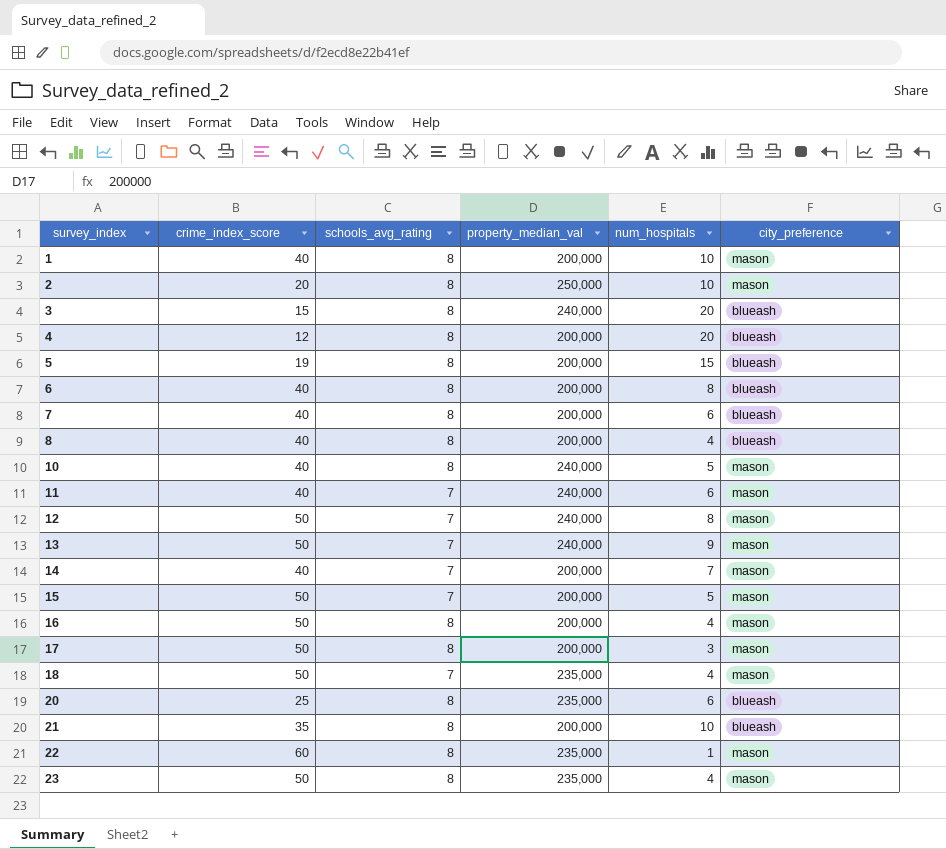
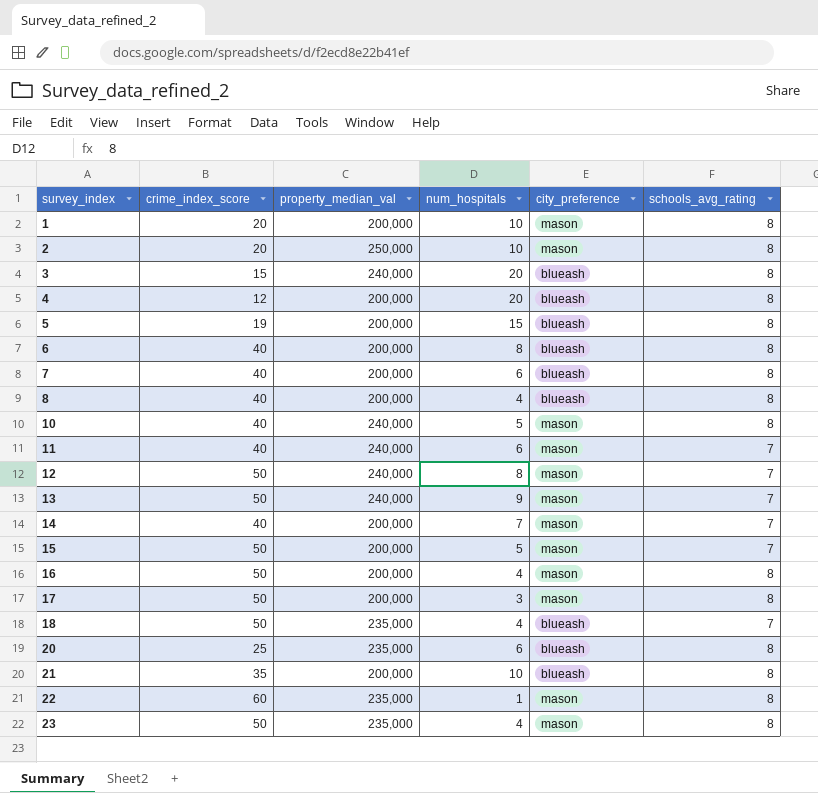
column schools_avg_rating | position: 3 -> 6
1 | crime_index_score: 40 -> 20
18 | city_preference: mason -> blueash

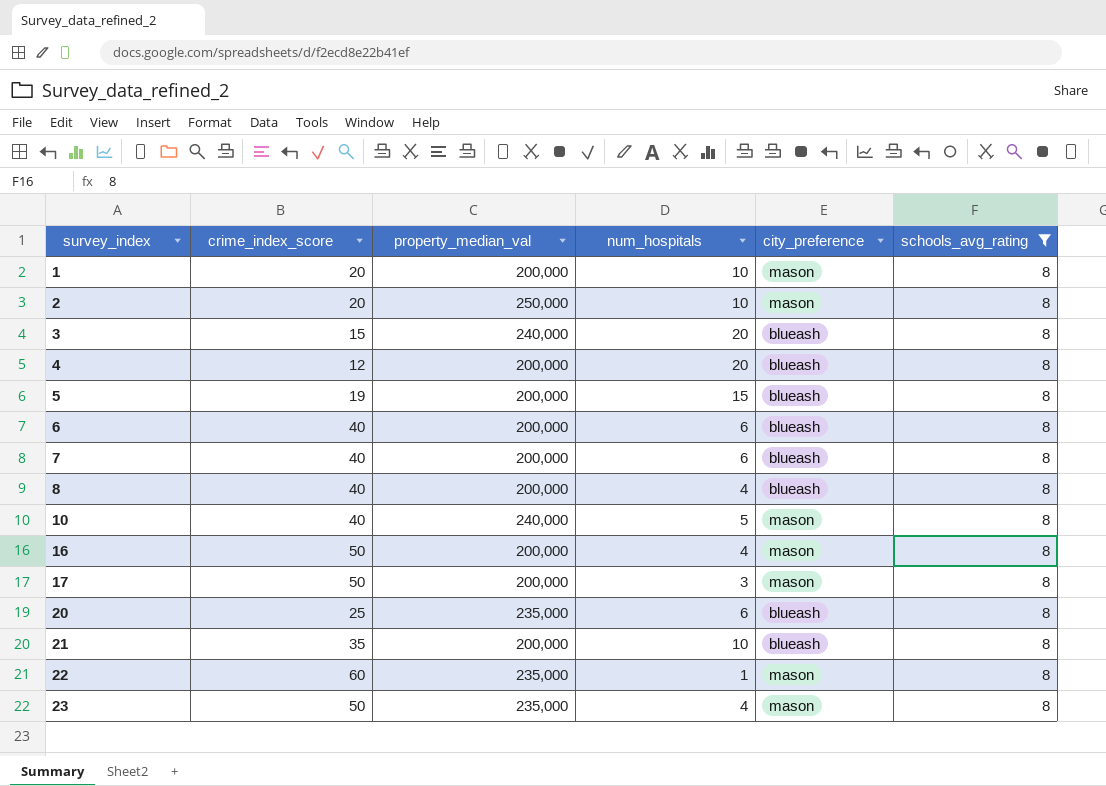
filter: none -> schools_avg_rating = 8
6 | num_hospitals: 8 -> 6

